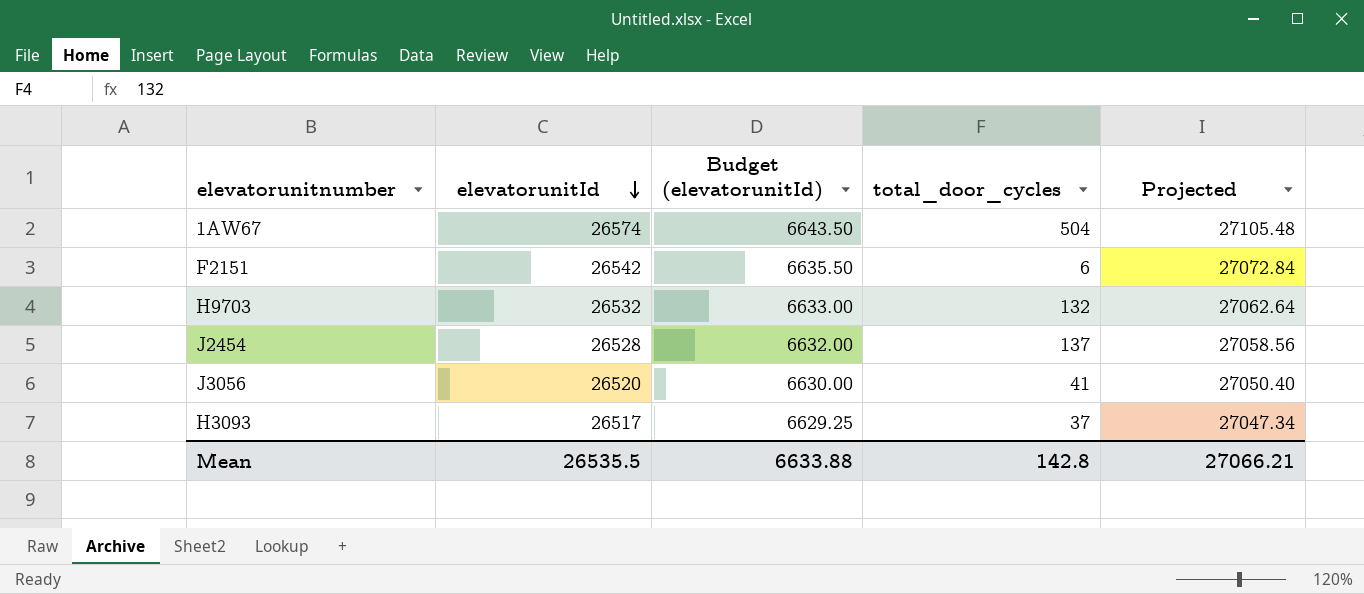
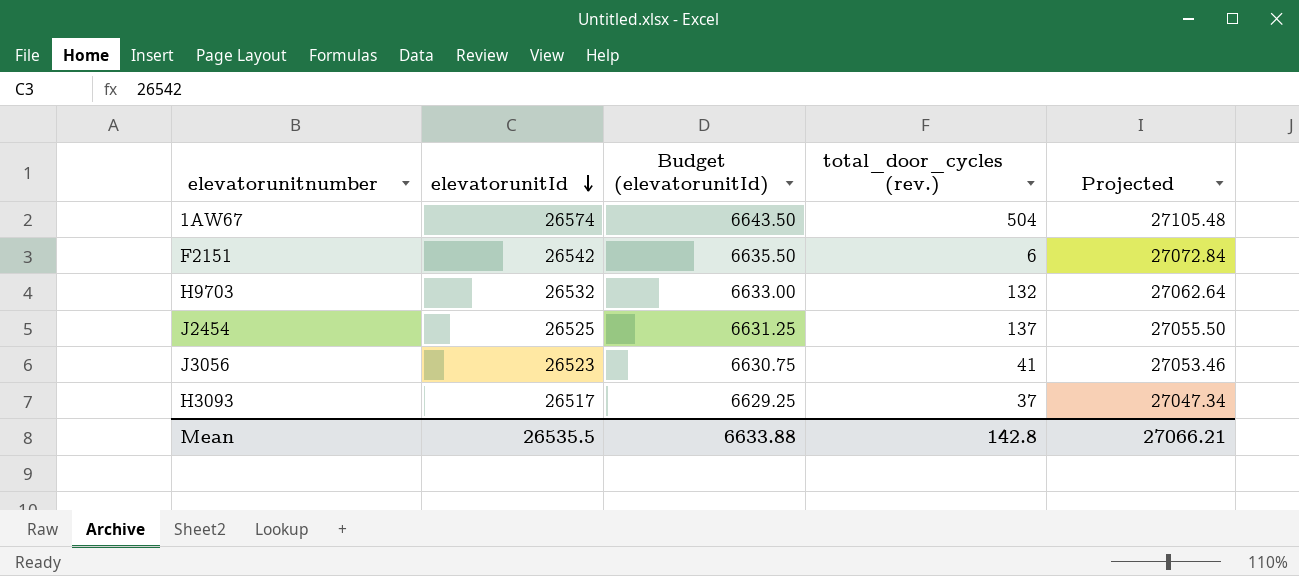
column name: total_door_cycles -> total_door_cycles (rev.)
J2454 | elevatorunitId: 26528 -> 26525
J2454 | Budget (elevatorunitId): 6632.00 -> 6631.25
J2454 | Projected: 27058.56 -> 27055.50
J3056 | elevatorunitId: 26520 -> 26523
J3056 | Budget (elevatorunitId): 6630.00 -> 6630.75
J3056 | Projected: 27050.40 -> 27053.46

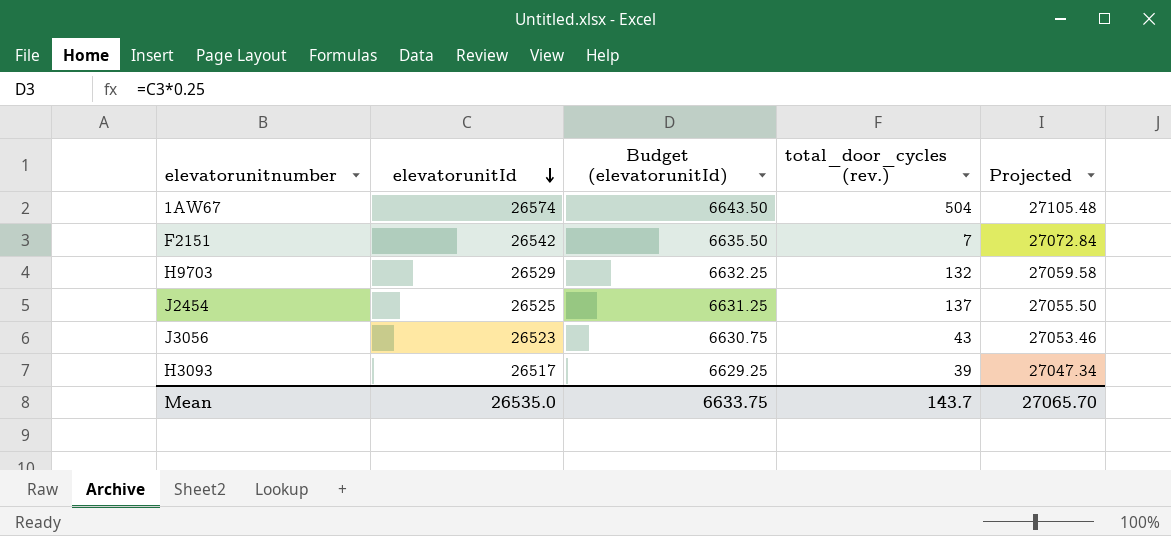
F2151 | total_door_cycles (rev.): 6 -> 7
H9703 | elevatorunitId: 26532 -> 26529
H9703 | Budget (elevatorunitId): 6633.00 -> 6632.25
H9703 | Projected: 27062.64 -> 27059.58
J3056 | total_door_cycles (rev.): 41 -> 43
H3093 | total_door_cycles (rev.): 37 -> 39
Mean | elevatorunitId: 26535.5 -> 26535.0
Mean | Budget (elevatorunitId): 6633.88 -> 6633.75
Mean | total_door_cycles (rev.): 142.8 -> 143.7
Mean | Projected: 27066.21 -> 27065.70

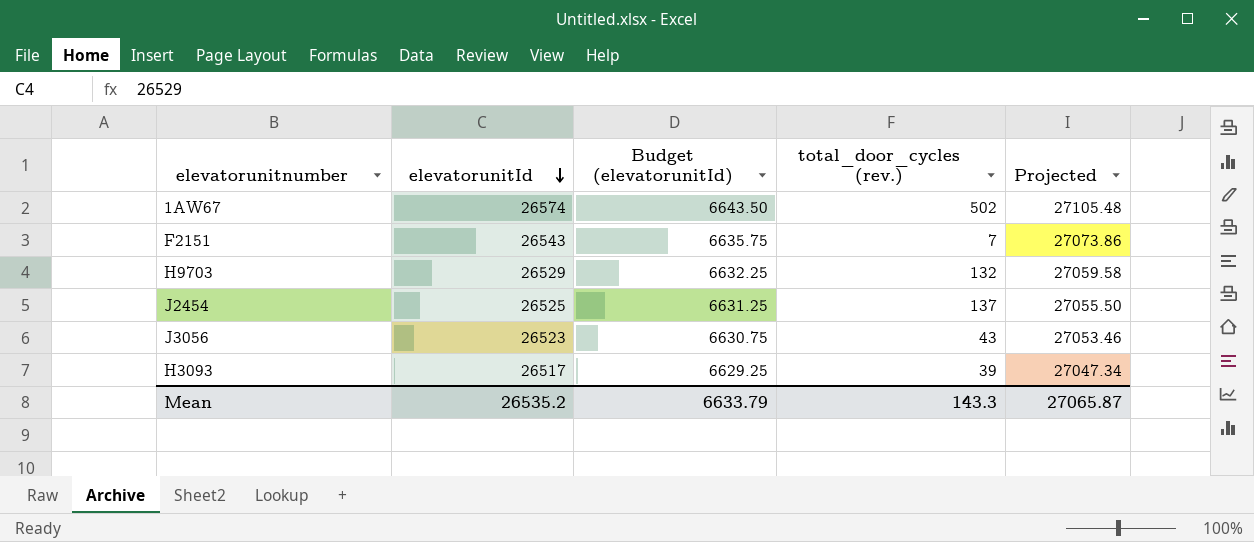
1AW67 | total_door_cycles (rev.): 504 -> 502
F2151 | elevatorunitId: 26542 -> 26543
F2151 | Budget (elevatorunitId): 6635.50 -> 6635.75
F2151 | Projected: 27072.84 -> 27073.86
Mean | elevatorunitId: 26535.0 -> 26535.2
Mean | Budget (elevatorunitId): 6633.75 -> 6633.79
Mean | total_door_cycles (rev.): 143.7 -> 143.3
Mean | Projected: 27065.70 -> 27065.87

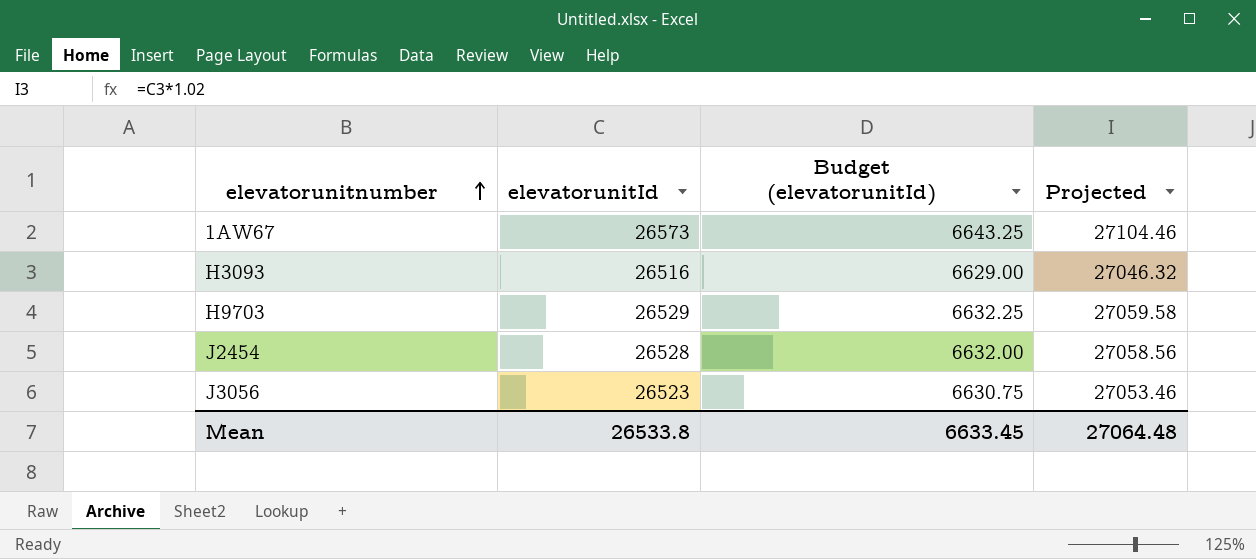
row order: elevatorunitId descending -> elevatorunitnumber ascending
column total_door_cycles (rev.) | position: 4 -> none
row F2151: 26543 | 6635.75 | 7 | 27073.86 -> none
1AW67 | elevatorunitId: 26574 -> 26573
1AW67 | Budget (elevatorunitId): 6643.50 -> 6643.25
1AW67 | Projected: 27105.48 -> 27104.46
H3093 | elevatorunitId: 26517 -> 26516
H3093 | Budget (elevatorunitId): 6629.25 -> 6629.00
H3093 | Projected: 27047.34 -> 27046.32
J2454 | elevatorunitId: 26525 -> 26528
J2454 | Budget (elevatorunitId): 6631.25 -> 6632.00
J2454 | Projected: 27055.50 -> 27058.56
Mean | elevatorunitId: 26535.2 -> 26533.8
Mean | Budget (elevatorunitId): 6633.79 -> 6633.45
Mean | Projected: 27065.87 -> 27064.48

